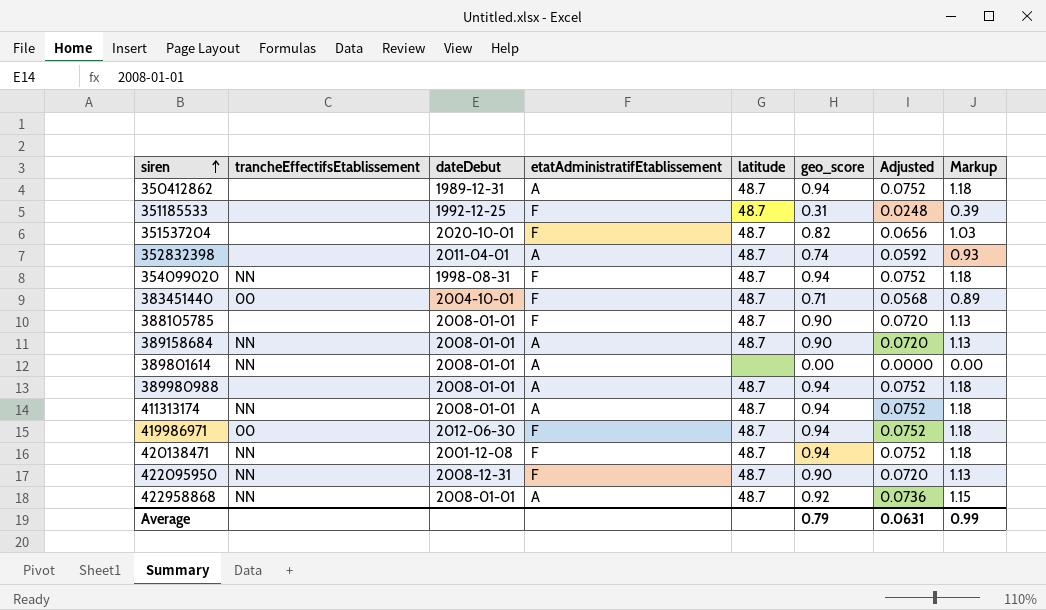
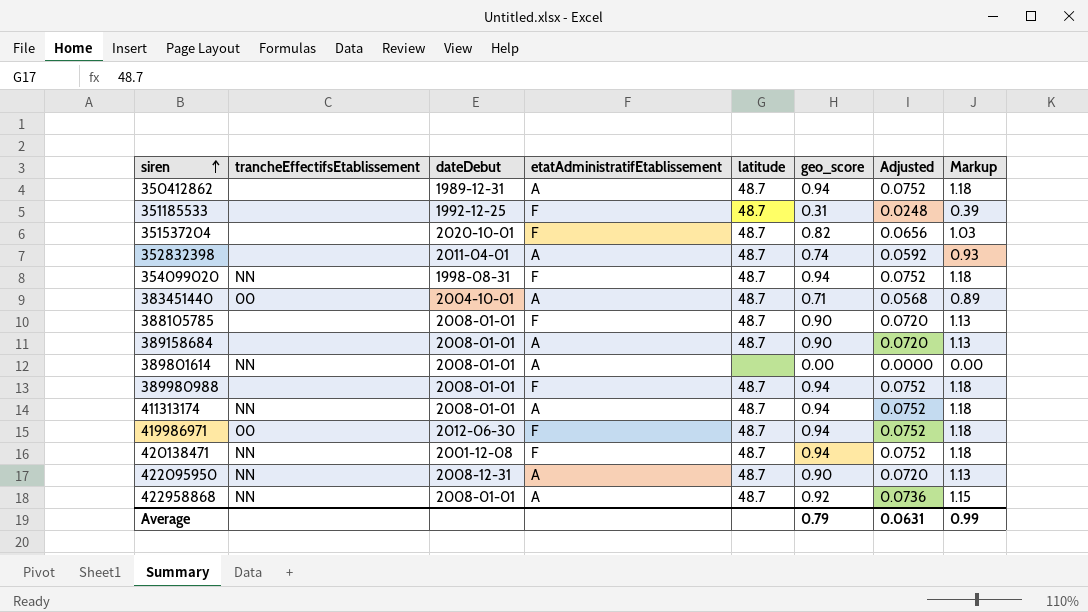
383451440 | etatAdministratifEtablissement: F -> A
389158684 | trancheEffectifsEtablissement: NN -> none
389980988 | etatAdministratifEtablissement: A -> F
422095950 | etatAdministratifEtablissement: F -> A

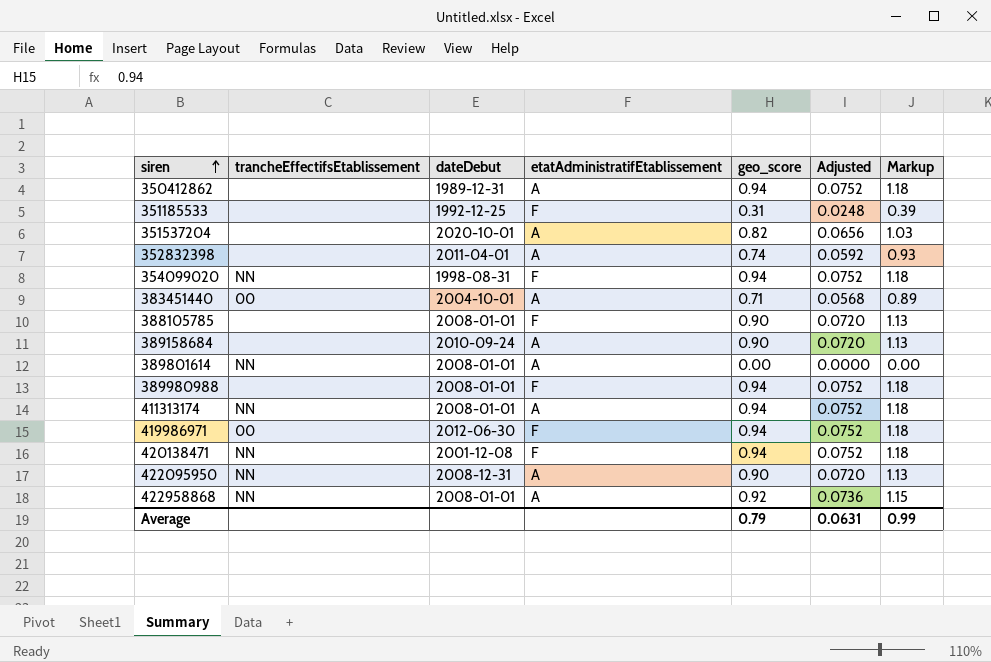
column latitude | position: 5 -> none
351537204 | etatAdministratifEtablissement: F -> A
389158684 | dateDebut: 2008-01-01 -> 2010-09-24

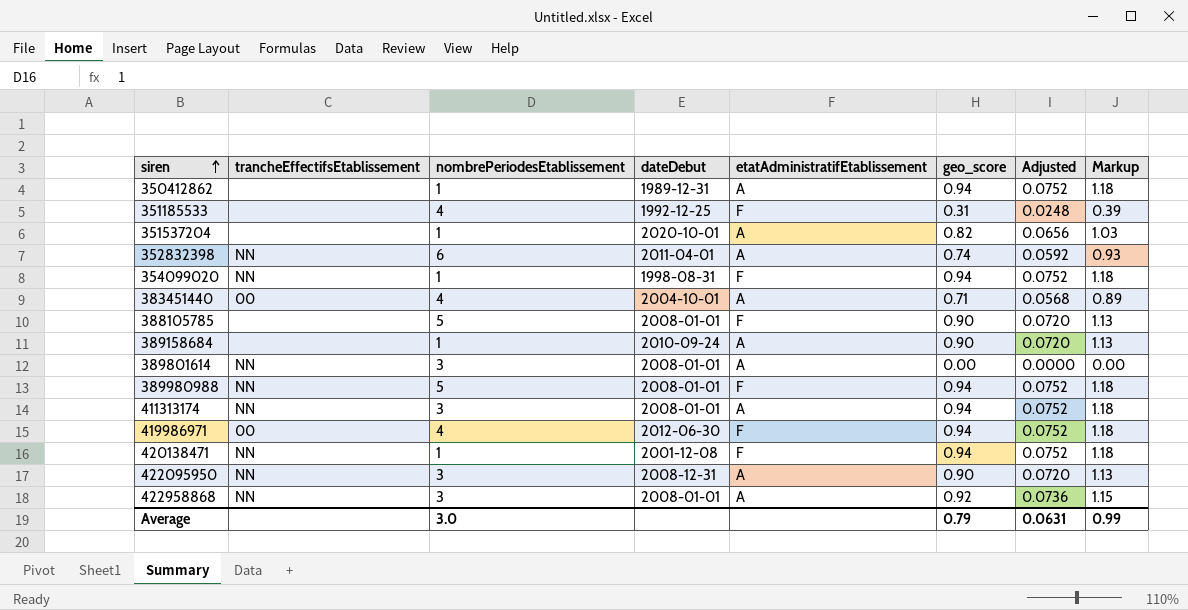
column nombrePeriodesEtablissement | position: none -> 3
352832398 | trancheEffectifsEtablissement: none -> NN
389980988 | trancheEffectifsEtablissement: none -> NN

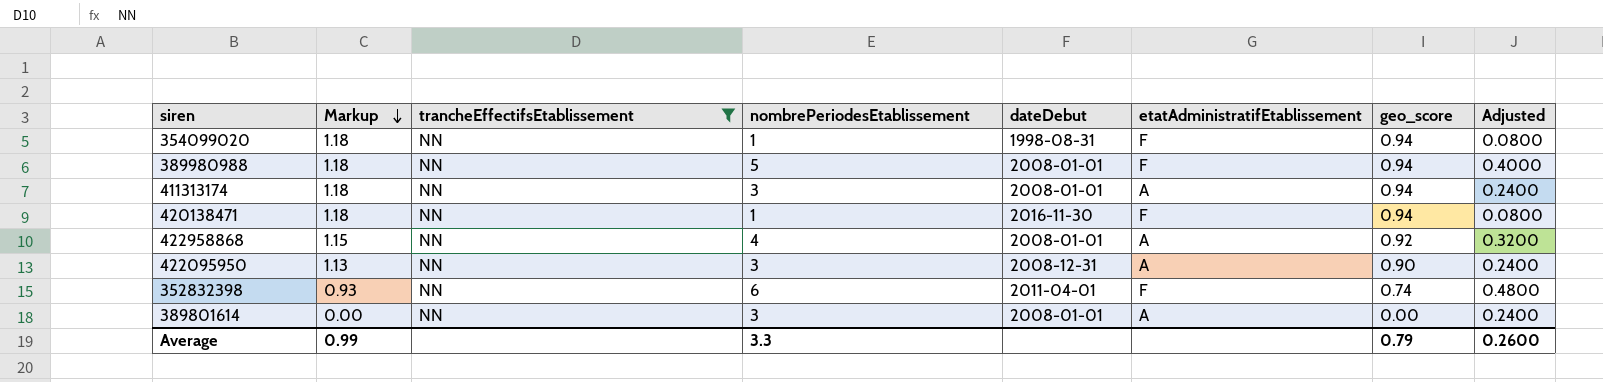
filter: none -> trancheEffectifsEtablissement = NN
row order: siren ascending -> Markup descending
column Markup | position: 8 -> 2
column Adjusted | formula: [geo_score] * 0.08 -> [nombrePeriodesEtablissement] * 0.08
420138471 | dateDebut: 2001-12-08 -> 2016-11-30
422958868 | nombrePeriodesEtablissement: 3 -> 4
352832398 | etatAdministratifEtablissement: A -> F
Average | nombrePeriodesEtablissement: 3.0 -> 3.3
Average | Adjusted: 0.0631 -> 0.2600

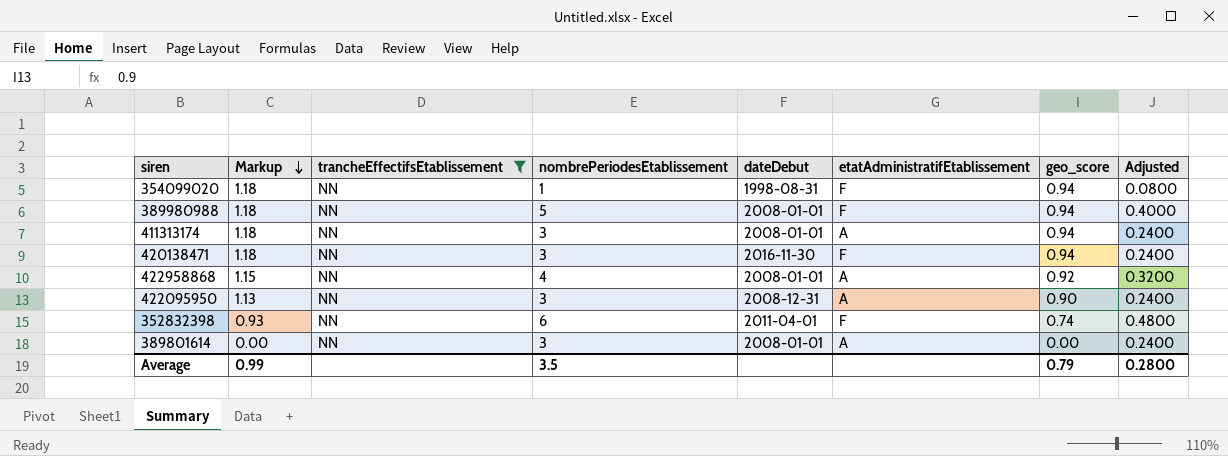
420138471 | nombrePeriodesEtablissement: 1 -> 3
420138471 | Adjusted: 0.0800 -> 0.2400
Average | nombrePeriodesEtablissement: 3.3 -> 3.5
Average | Adjusted: 0.2600 -> 0.2800

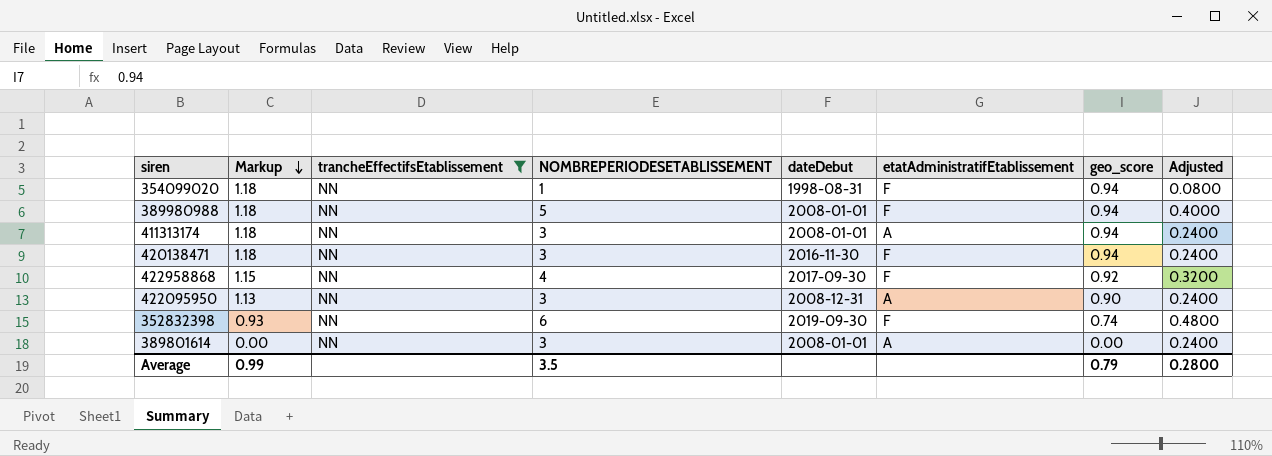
column name: nombrePeriodesEtablissement -> NOMBREPERIODESETABLISSEMENT
422958868 | dateDebut: 2008-01-01 -> 2017-09-30
422958868 | etatAdministratifEtablissement: A -> F
352832398 | dateDebut: 2011-04-01 -> 2019-09-30

